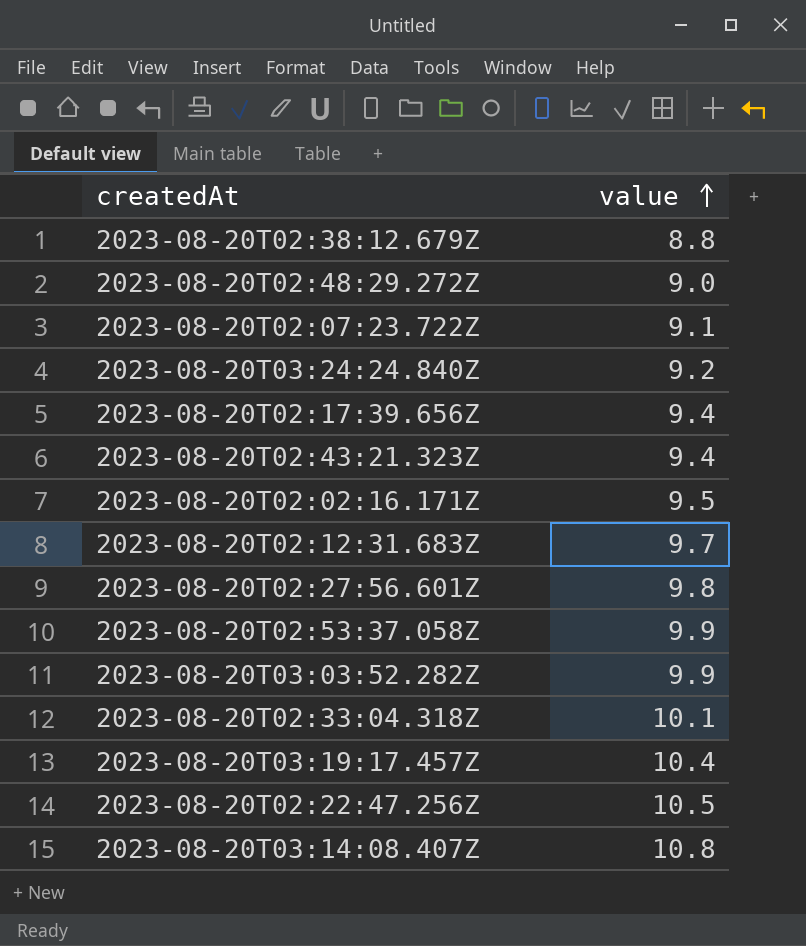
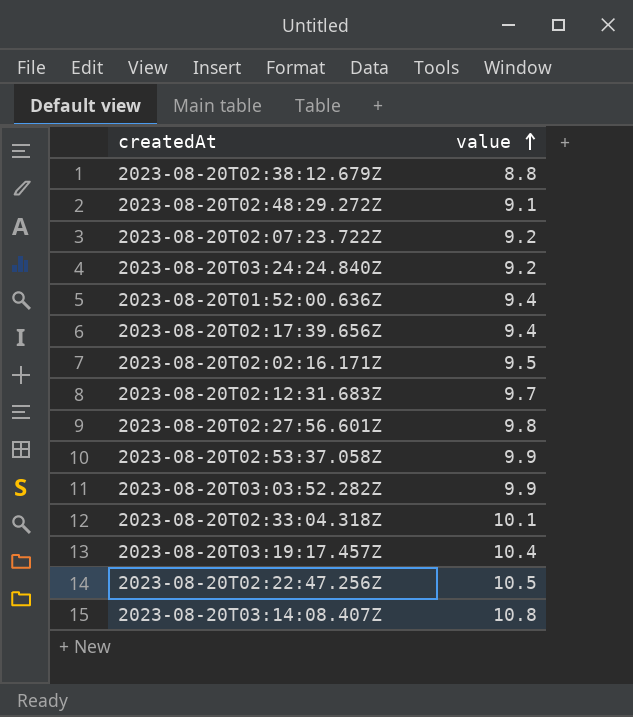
row 2023-08-20T02:43:21.323Z: 9.4 -> none
2023-08-20T02:48:29.272Z | value: 9.0 -> 9.1
2023-08-20T02:07:23.722Z | value: 9.1 -> 9.2
row 2023-08-20T01:52:00.636Z: none -> 9.4

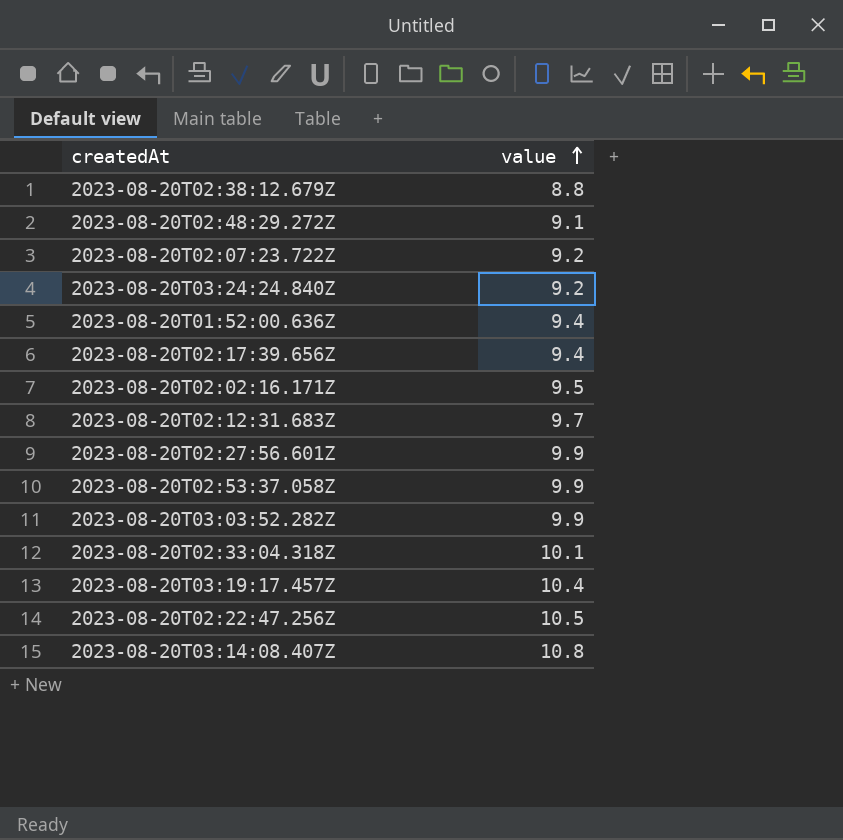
2023-08-20T02:27:56.601Z | value: 9.8 -> 9.9

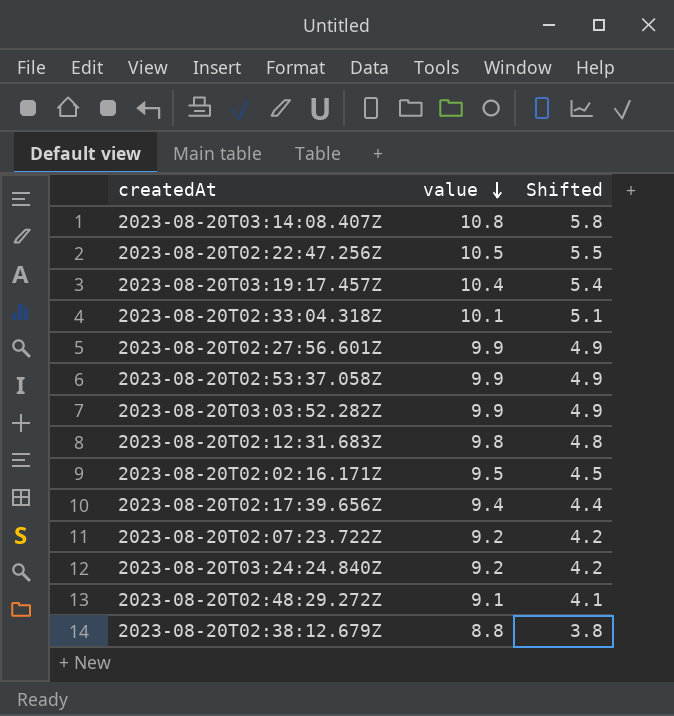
row order: value ascending -> value descending
column Shifted | formula: none -> [value] - 5
row 2023-08-20T01:52:00.636Z: 9.4 -> none
2023-08-20T02:12:31.683Z | value: 9.7 -> 9.8

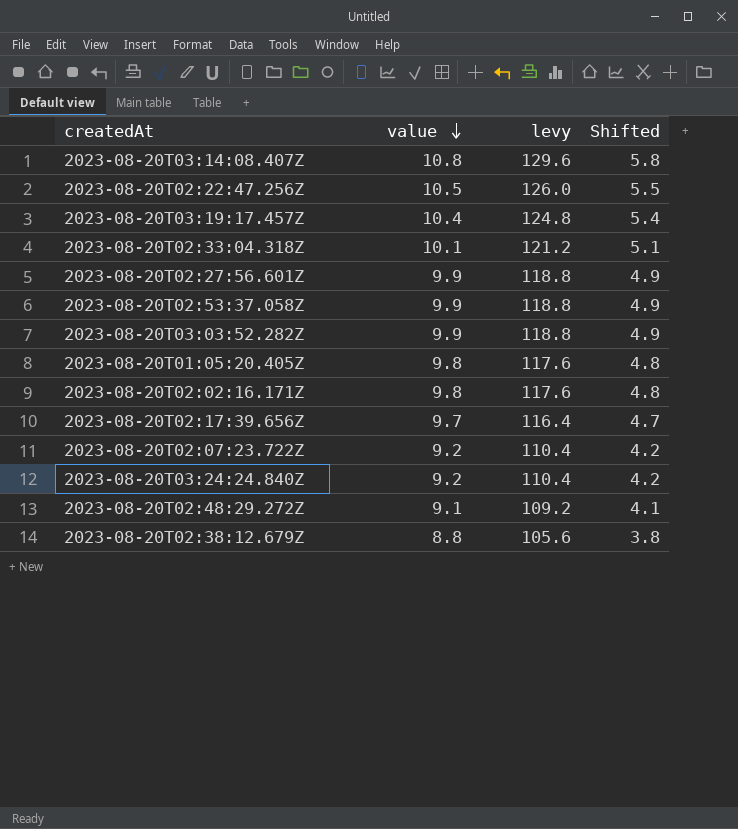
column levy | formula: none -> [value] * 12
row 2023-08-20T02:12:31.683Z: 9.8 | 4.8 -> none
row 2023-08-20T01:05:20.405Z: none -> 9.8 | 117.6 | 4.8
2023-08-20T02:02:16.171Z | value: 9.5 -> 9.8
2023-08-20T02:02:16.171Z | Shifted: 4.5 -> 4.8
2023-08-20T02:17:39.656Z | value: 9.4 -> 9.7
2023-08-20T02:17:39.656Z | Shifted: 4.4 -> 4.7

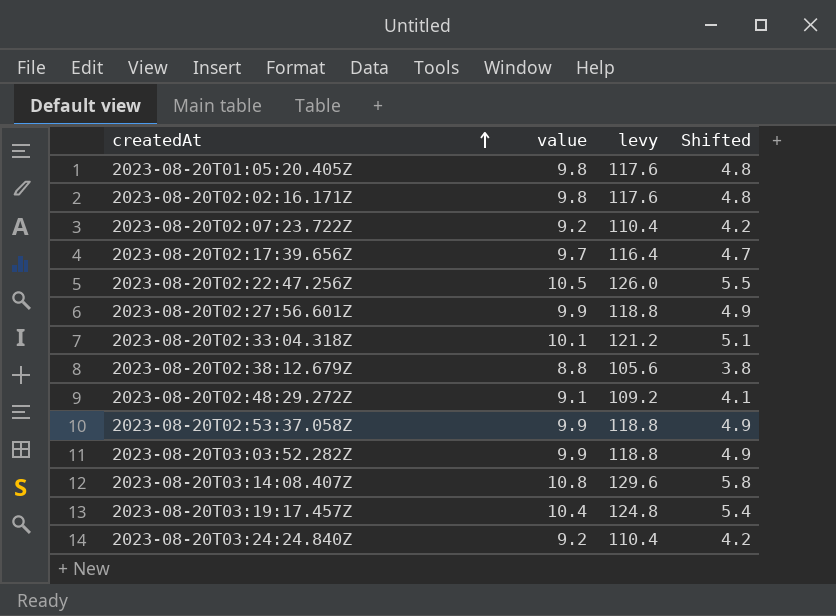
row order: value descending -> createdAt ascending

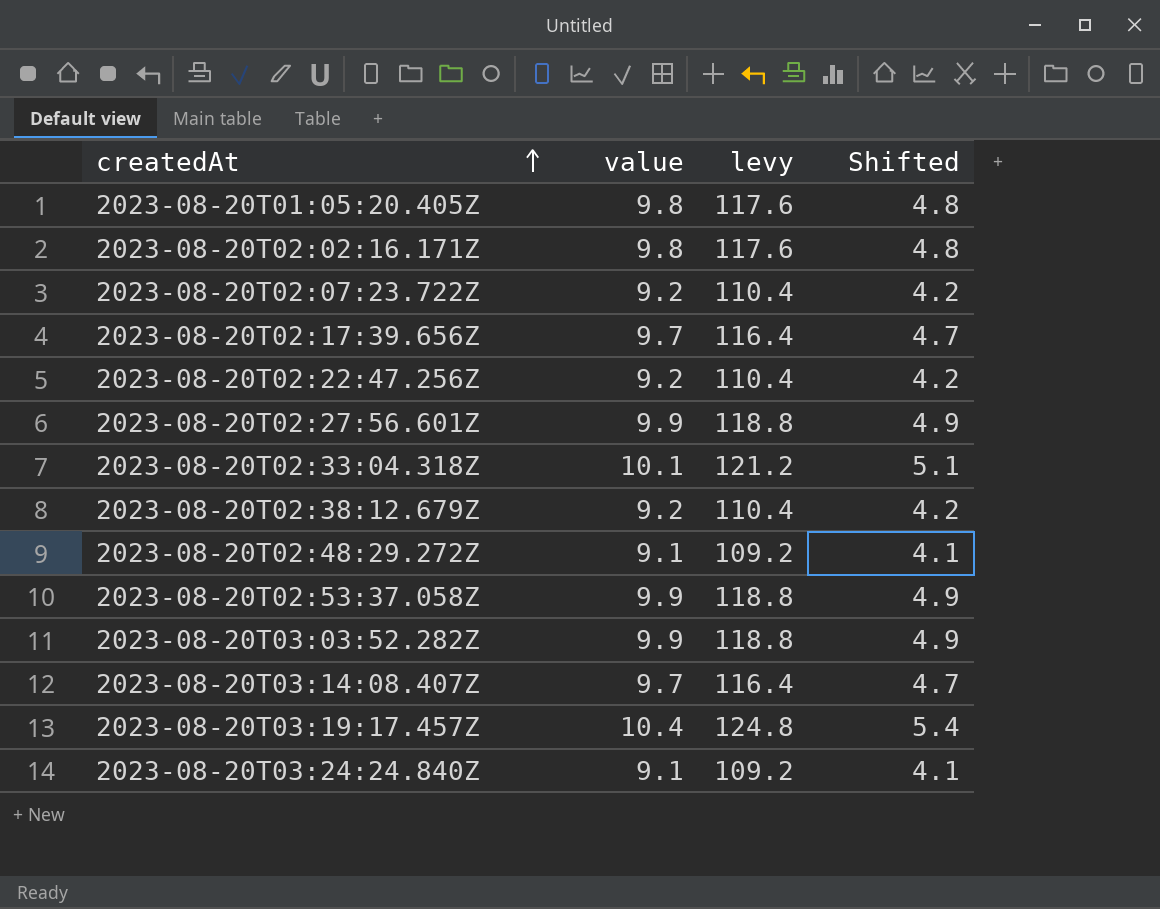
2023-08-20T02:22:47.256Z | value: 10.5 -> 9.2
2023-08-20T02:22:47.256Z | levy: 126.0 -> 110.4
2023-08-20T02:22:47.256Z | Shifted: 5.5 -> 4.2
2023-08-20T02:38:12.679Z | value: 8.8 -> 9.2
2023-08-20T02:38:12.679Z | levy: 105.6 -> 110.4
2023-08-20T02:38:12.679Z | Shifted: 3.8 -> 4.2
2023-08-20T03:14:08.407Z | value: 10.8 -> 9.7
2023-08-20T03:14:08.407Z | levy: 129.6 -> 116.4
2023-08-20T03:14:08.407Z | Shifted: 5.8 -> 4.7
2023-08-20T03:24:24.840Z | value: 9.2 -> 9.1
2023-08-20T03:24:24.840Z | levy: 110.4 -> 109.2
2023-08-20T03:24:24.840Z | Shifted: 4.2 -> 4.1

